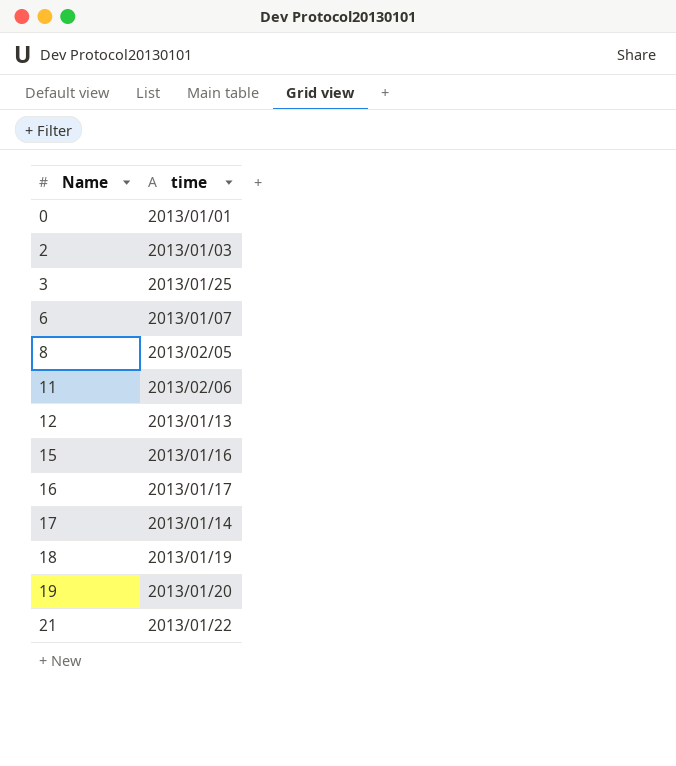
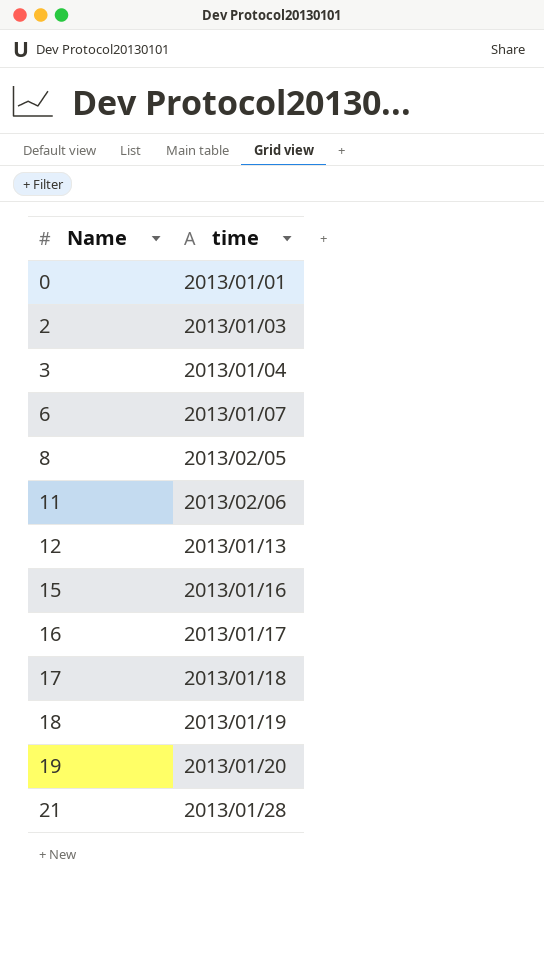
3 | time: 2013/01/25 -> 2013/01/04
17 | time: 2013/01/14 -> 2013/01/18
21 | time: 2013/01/22 -> 2013/01/28

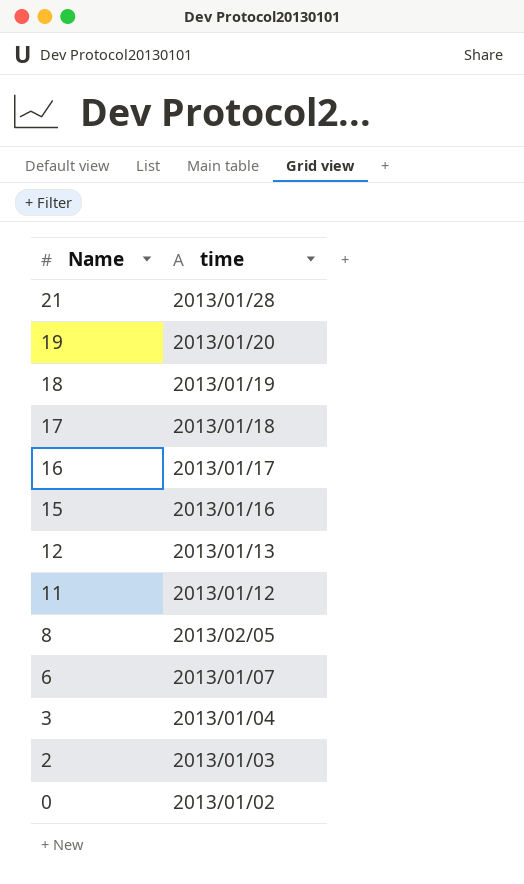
row order: Name ascending -> Name descending
11 | time: 2013/02/06 -> 2013/01/12
0 | time: 2013/01/01 -> 2013/01/02

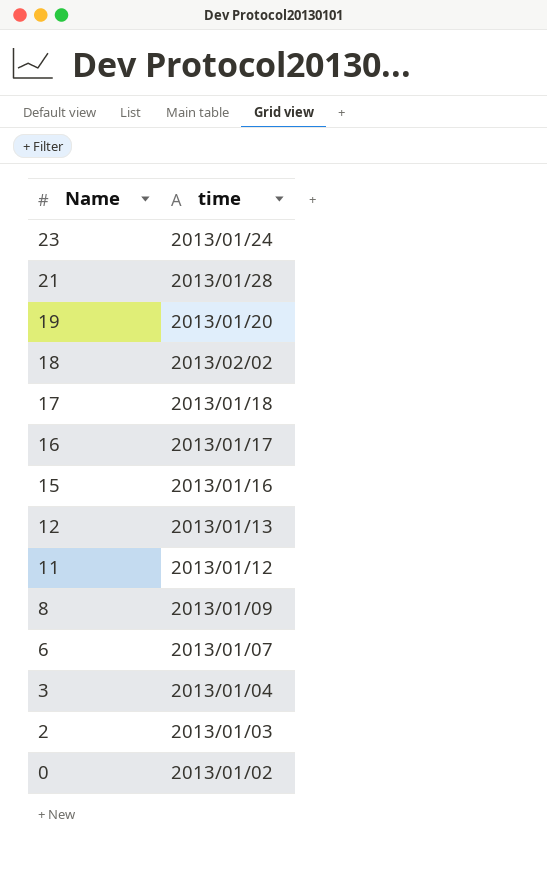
row 23: none -> 2013/01/24
18 | time: 2013/01/19 -> 2013/02/02
8 | time: 2013/02/05 -> 2013/01/09

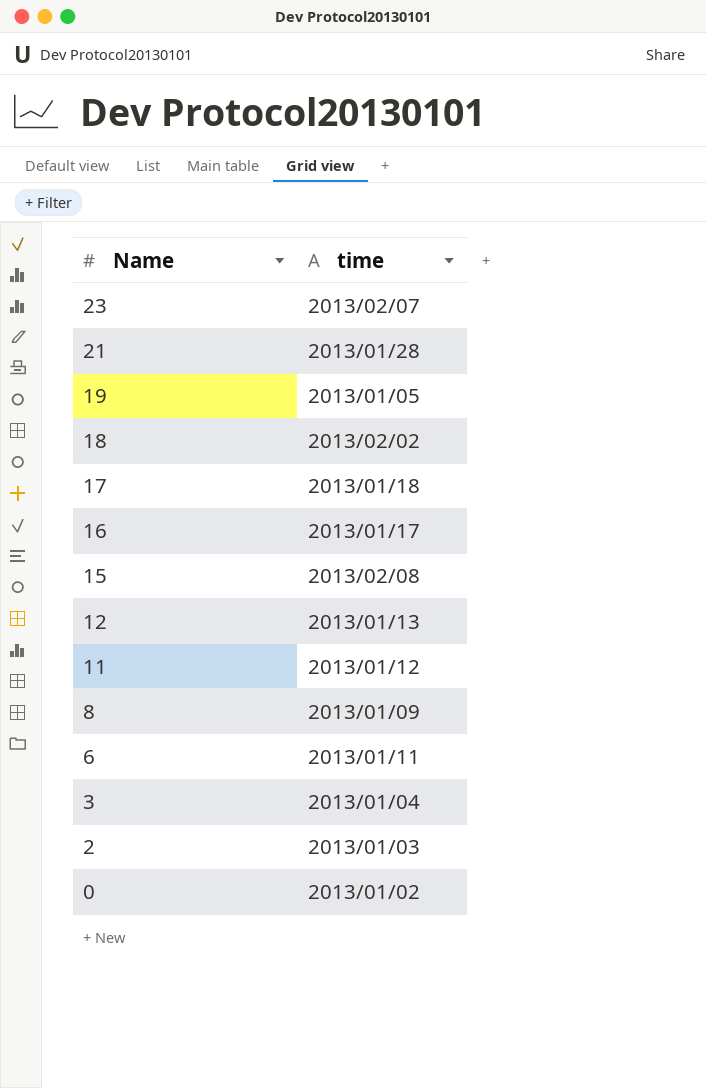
23 | time: 2013/01/24 -> 2013/02/07
19 | time: 2013/01/20 -> 2013/01/05
15 | time: 2013/01/16 -> 2013/02/08
6 | time: 2013/01/07 -> 2013/01/11

